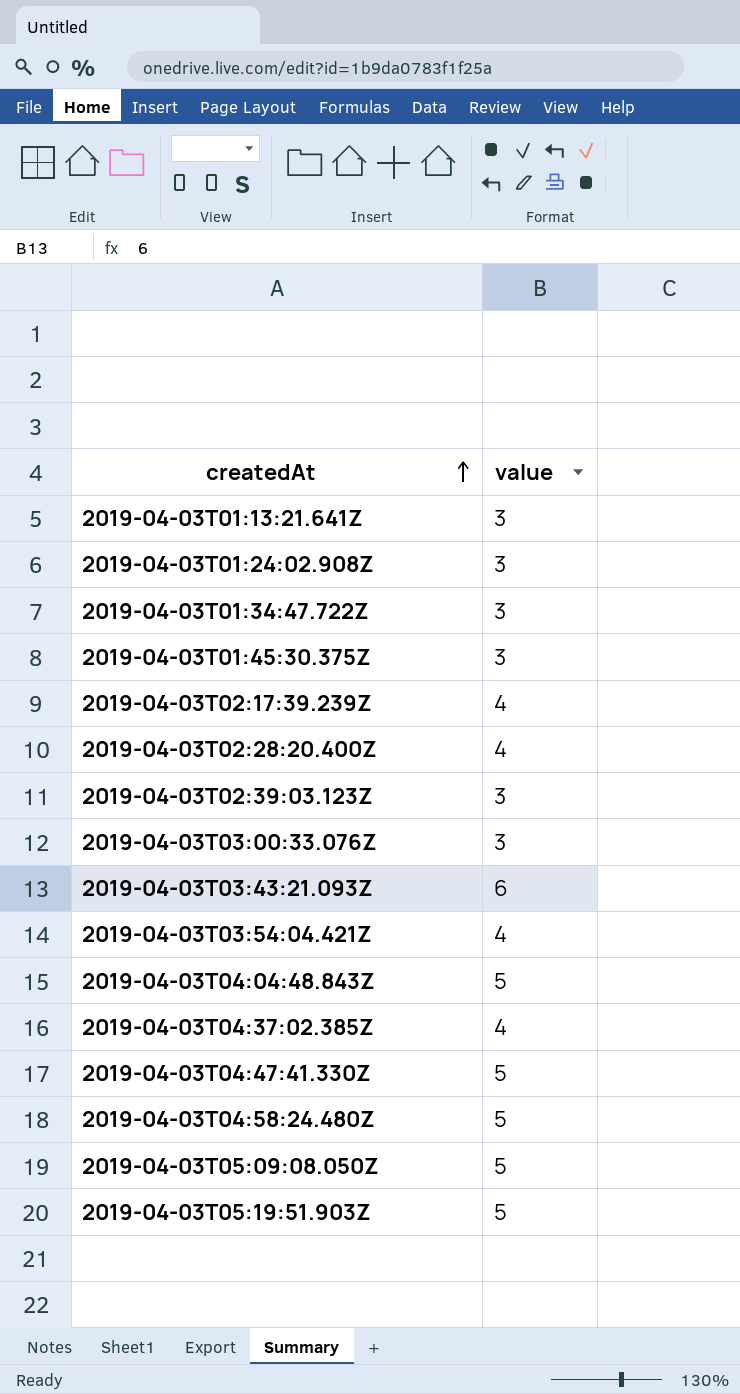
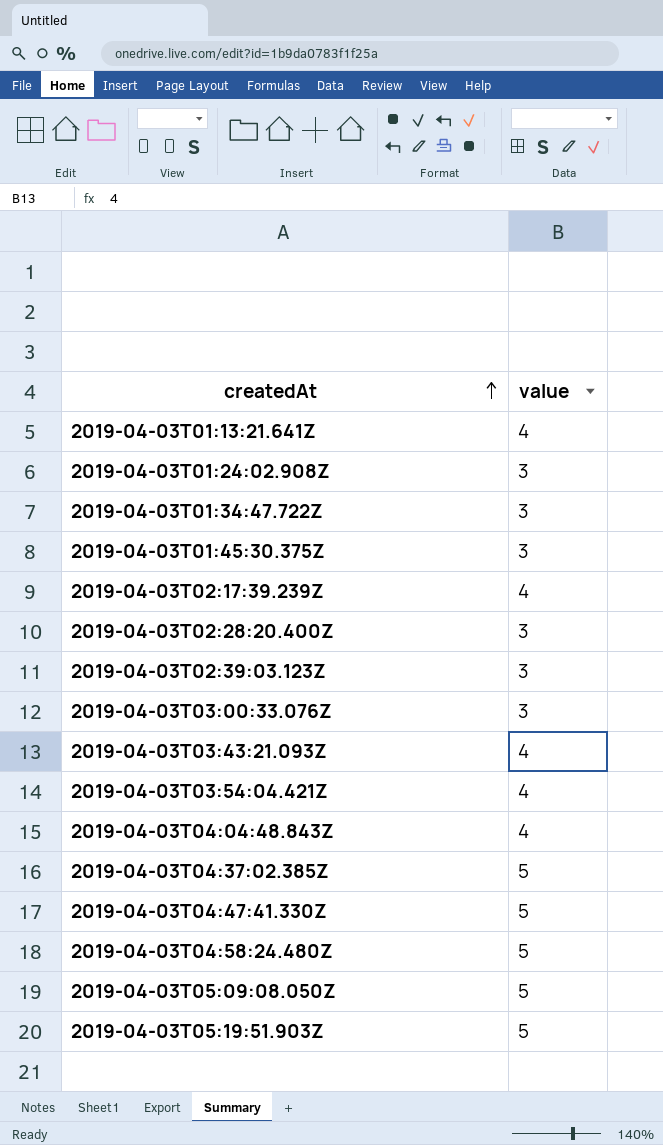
2019-04-03T01:13:21.641Z | value: 3 -> 4
2019-04-03T02:28:20.400Z | value: 4 -> 3
2019-04-03T03:43:21.093Z | value: 6 -> 4
2019-04-03T04:04:48.843Z | value: 5 -> 4
2019-04-03T04:37:02.385Z | value: 4 -> 5

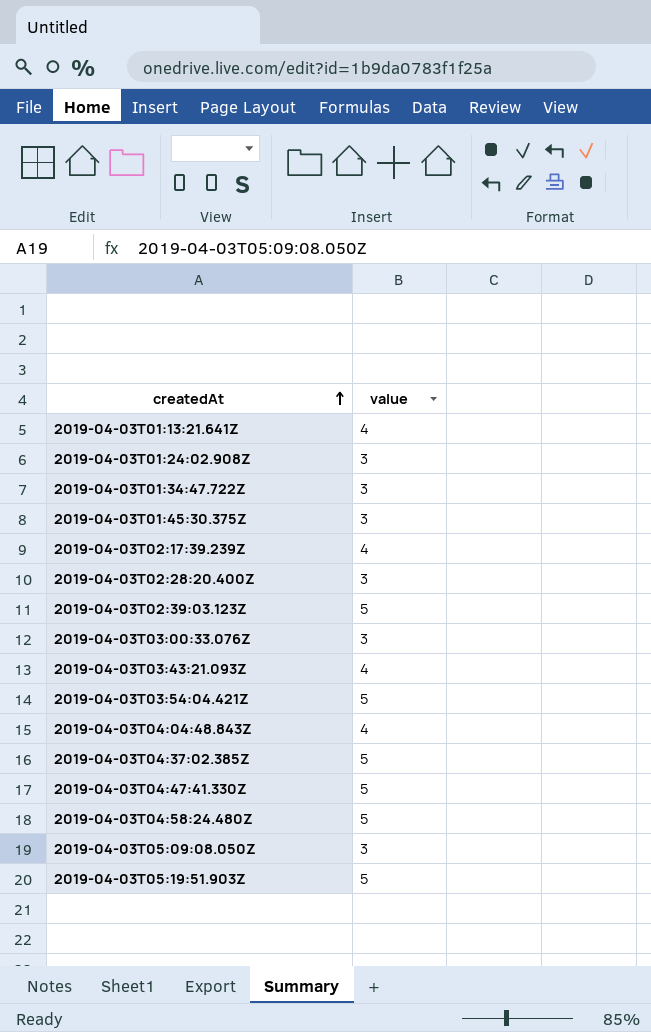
2019-04-03T02:39:03.123Z | value: 3 -> 5
2019-04-03T03:54:04.421Z | value: 4 -> 5
2019-04-03T05:09:08.050Z | value: 5 -> 3

